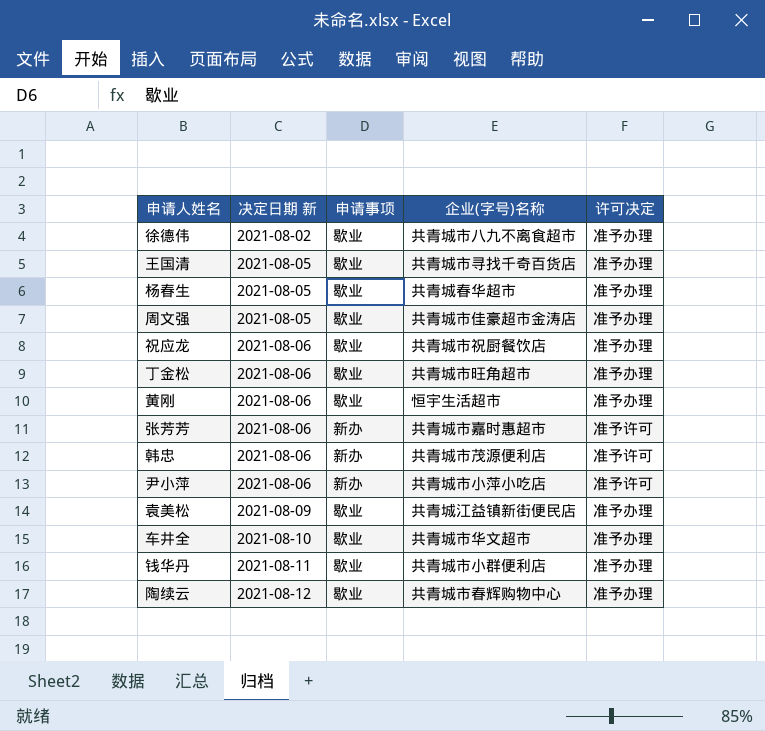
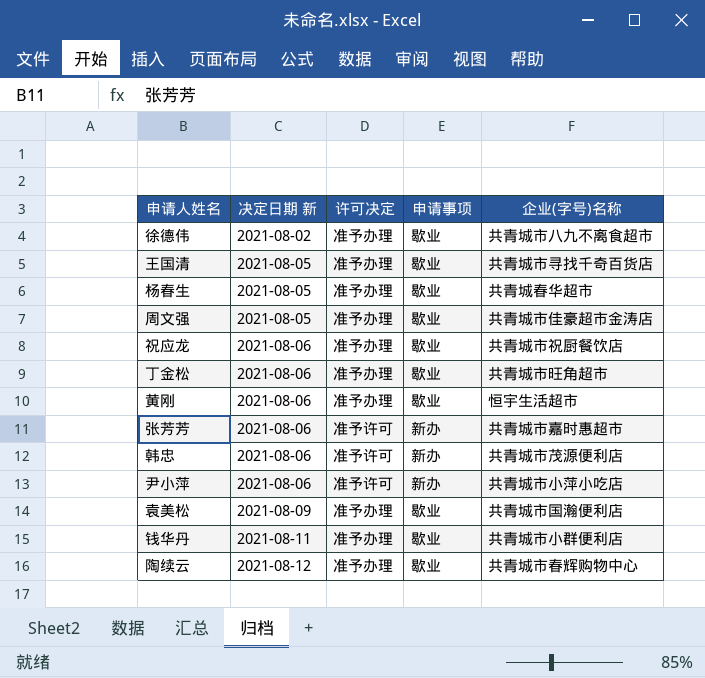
column 许可决定 | position: 5 -> 3
row 车井全: 2021-08-10 | 歇业 | 共青城市华文超市 | 准予办理 -> none
袁美松 | 企业(字号)名称: 共青城江益镇新街便民店 -> 共青城市国瀚便利店

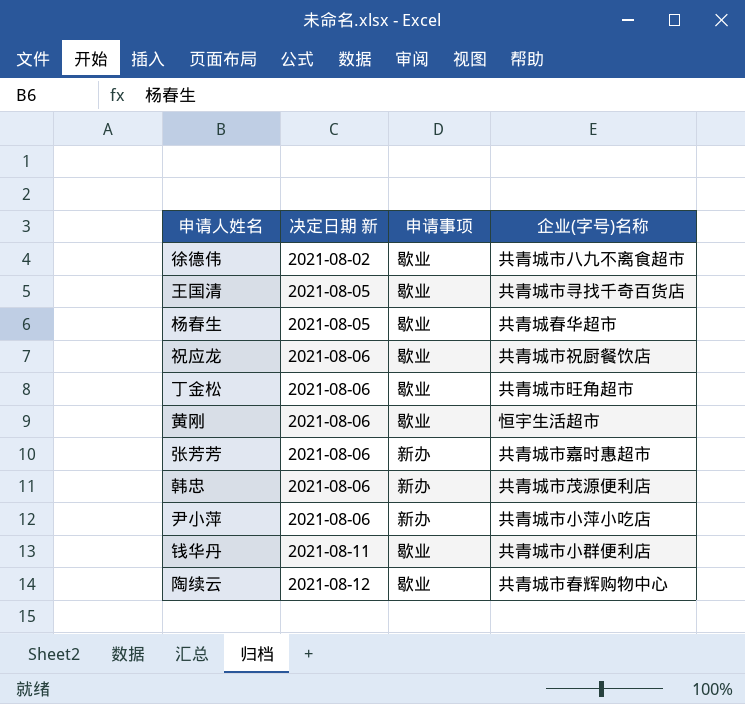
column 许可决定 | position: 3 -> none
row 周文强: 2021-08-05 | 准予办理 | 歇业 | 共青城市佳豪超市金涛店 -> none
row 袁美松: 2021-08-09 | 准予办理 | 歇业 | 共青城市国瀚便利店 -> none

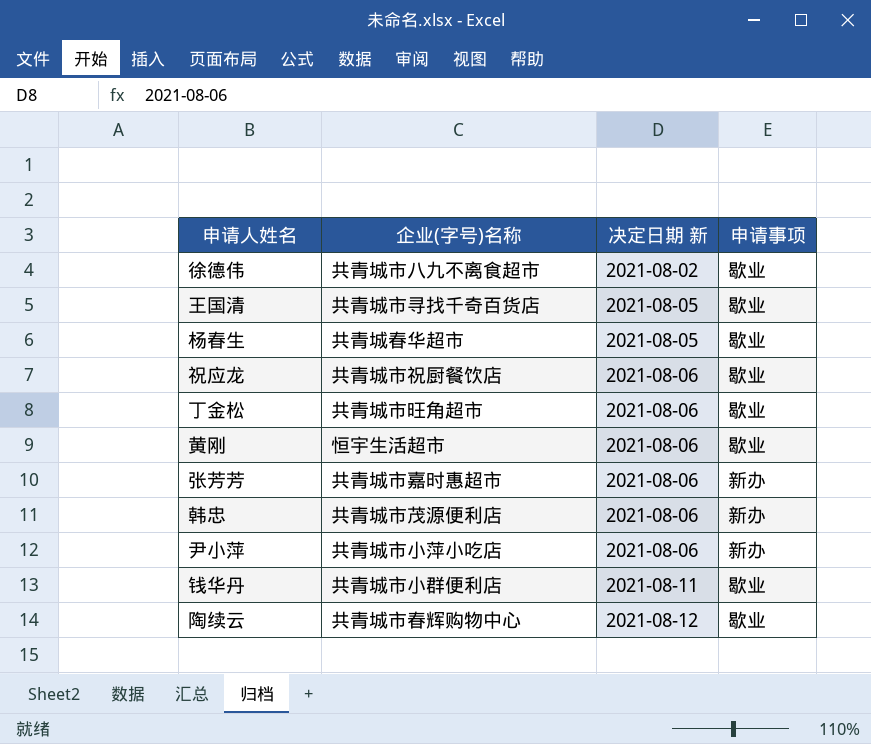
column 企业(字号)名称 | position: 4 -> 2

